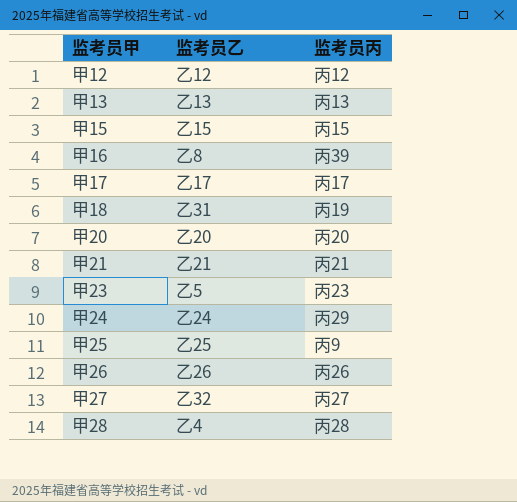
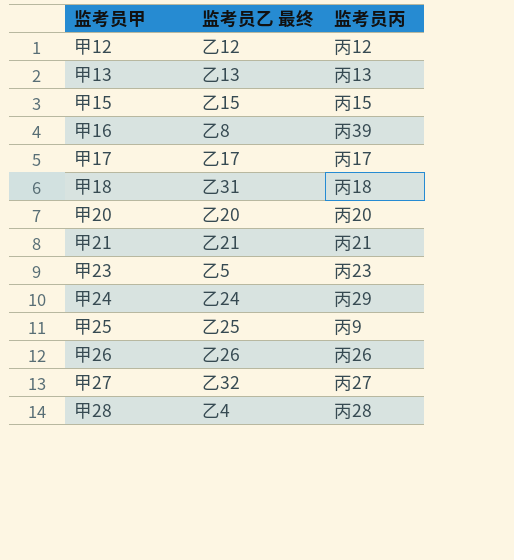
column name: 监考员乙 -> 监考员乙 最终
甲18 | 监考员丙: 丙19 -> 丙18

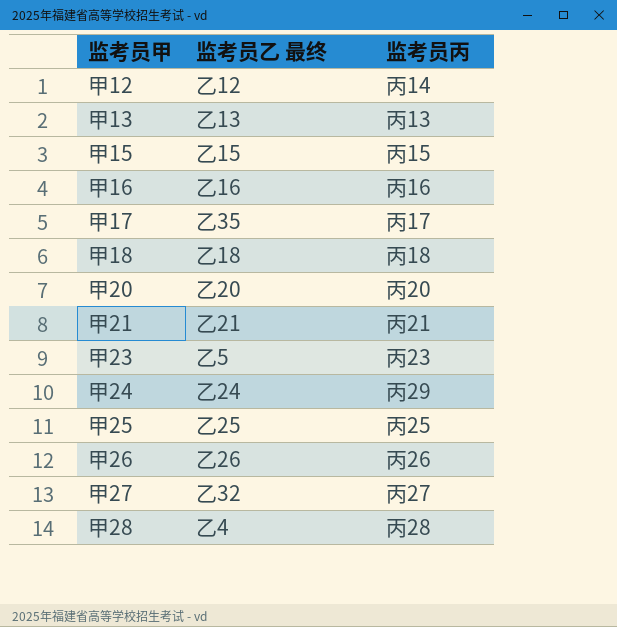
甲12 | 监考员丙: 丙12 -> 丙14
甲16 | 监考员乙 最终: 乙8 -> 乙16
甲16 | 监考员丙: 丙39 -> 丙16
甲17 | 监考员乙 最终: 乙17 -> 乙35
甲18 | 监考员乙 最终: 乙31 -> 乙18
甲25 | 监考员丙: 丙9 -> 丙25

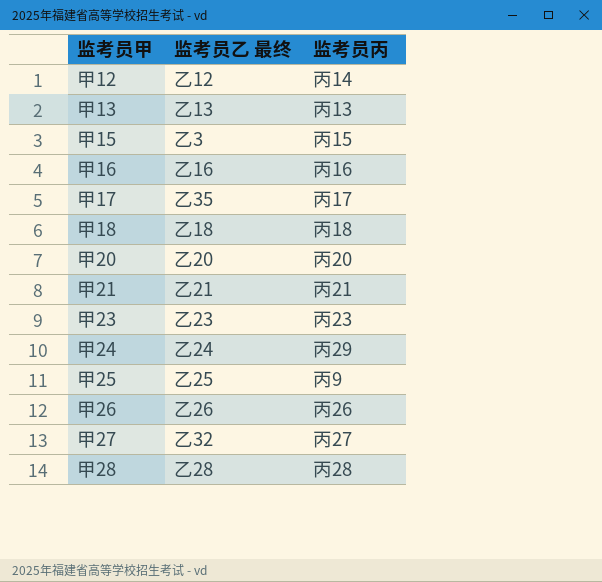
甲15 | 监考员乙 最终: 乙15 -> 乙3
甲23 | 监考员乙 最终: 乙5 -> 乙23
甲25 | 监考员丙: 丙25 -> 丙9
甲28 | 监考员乙 最终: 乙4 -> 乙28

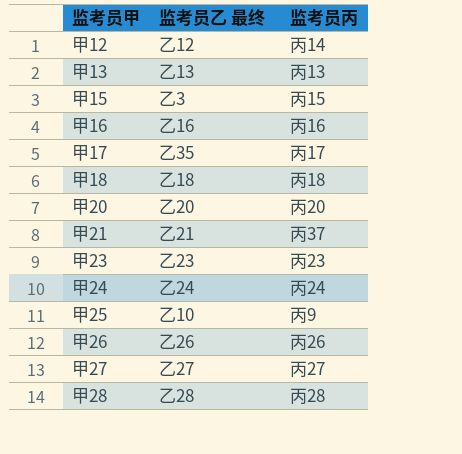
甲21 | 监考员丙: 丙21 -> 丙37
甲24 | 监考员丙: 丙29 -> 丙24
甲25 | 监考员乙 最终: 乙25 -> 乙10
甲27 | 监考员乙 最终: 乙32 -> 乙27

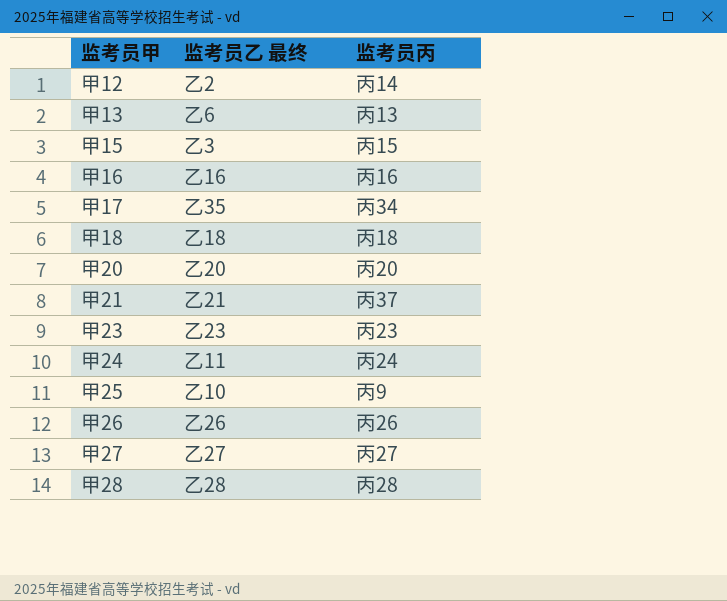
甲12 | 监考员乙 最终: 乙12 -> 乙2
甲13 | 监考员乙 最终: 乙13 -> 乙6
甲17 | 监考员丙: 丙17 -> 丙34
甲24 | 监考员乙 最终: 乙24 -> 乙11

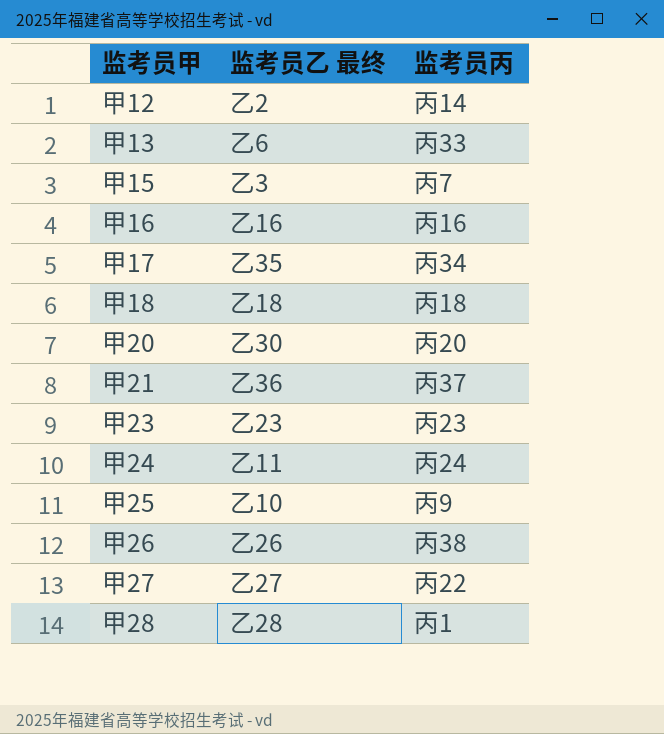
甲13 | 监考员丙: 丙13 -> 丙33
甲15 | 监考员丙: 丙15 -> 丙7
甲20 | 监考员乙 最终: 乙20 -> 乙30
甲21 | 监考员乙 最终: 乙21 -> 乙36
甲26 | 监考员丙: 丙26 -> 丙38
甲27 | 监考员丙: 丙27 -> 丙22
甲28 | 监考员丙: 丙28 -> 丙1

